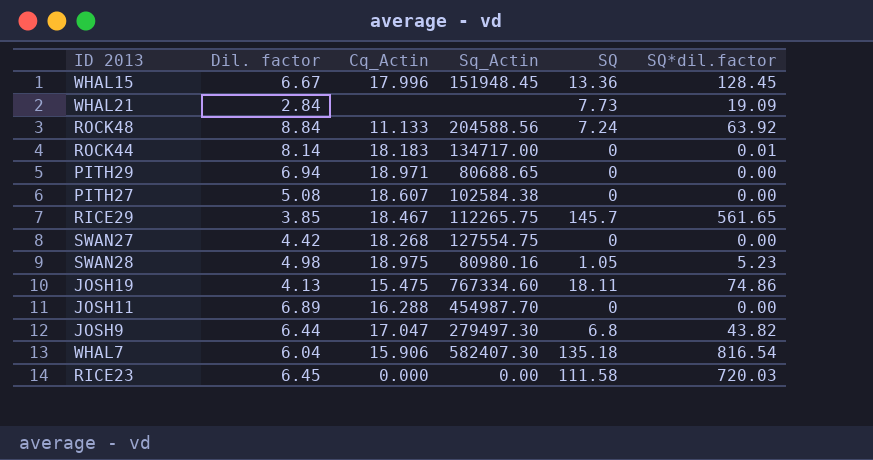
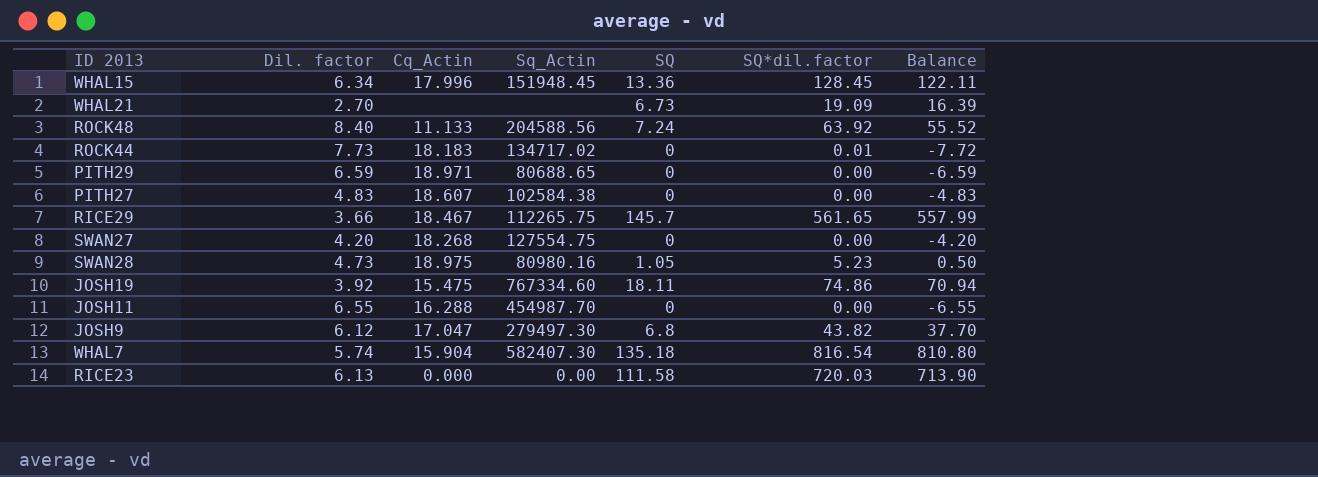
column Balance | formula: none -> [SQ*dil.factor] - [Dil. factor]
WHAL15 | Dil. factor: 6.67 -> 6.34
WHAL21 | Dil. factor: 2.84 -> 2.70
WHAL21 | SQ: 7.73 -> 6.73
ROCK48 | Dil. factor: 8.84 -> 8.40
ROCK44 | Dil. factor: 8.14 -> 7.73
ROCK44 | Sq_Actin: 134717.00 -> 134717.02
PITH29 | Dil. factor: 6.94 -> 6.59
PITH27 | Dil. factor: 5.08 -> 4.83
RICE29 | Dil. factor: 3.85 -> 3.66
SWAN27 | Dil. factor: 4.42 -> 4.20
SWAN28 | Dil. factor: 4.98 -> 4.73
JOSH19 | Dil. factor: 4.13 -> 3.92
JOSH11 | Dil. factor: 6.89 -> 6.55
JOSH9 | Dil. factor: 6.44 -> 6.12
WHAL7 | Dil. factor: 6.04 -> 5.74
WHAL7 | Cq_Actin: 15.906 -> 15.904
RICE23 | Dil. factor: 6.45 -> 6.13

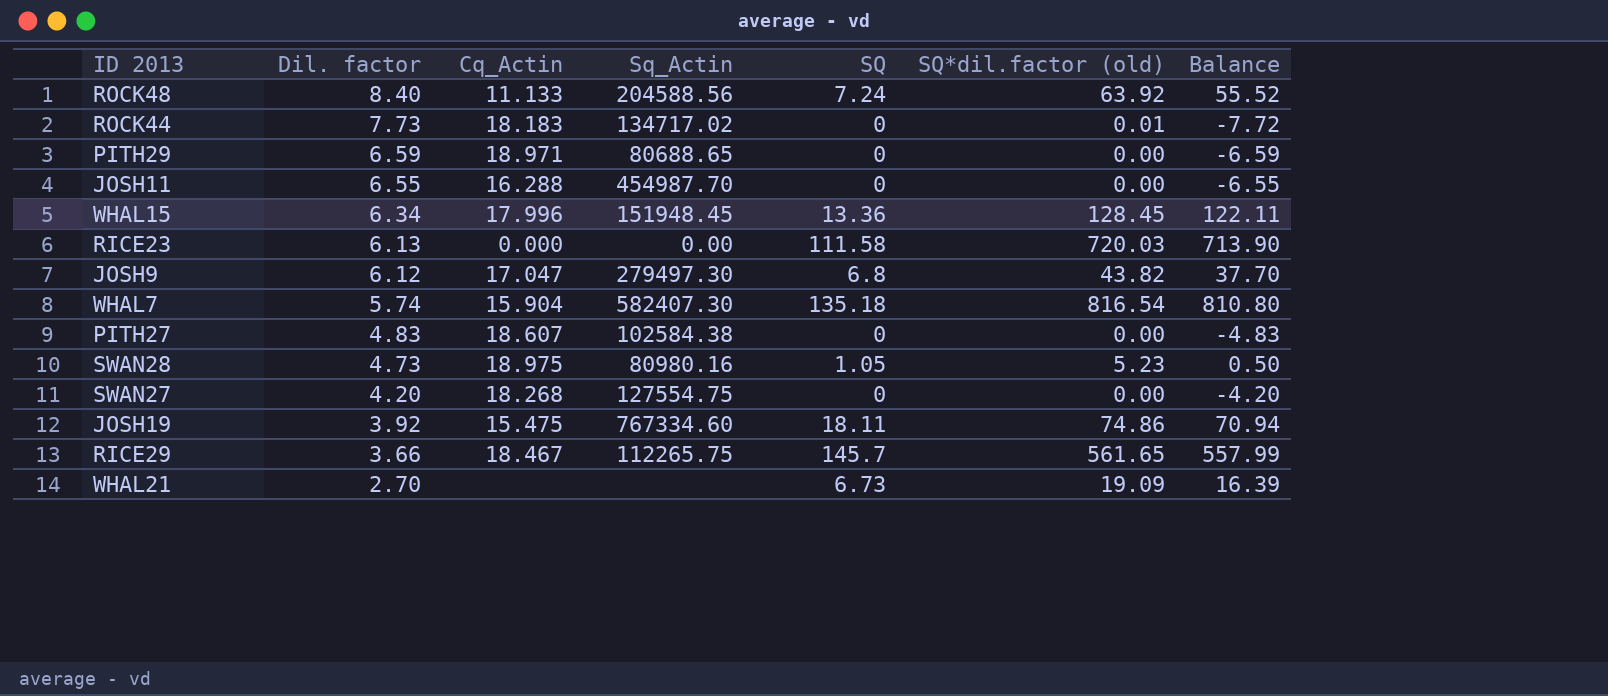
row order: none -> Dil. factor descending
column name: SQ*dil.factor -> SQ*dil.factor (old)

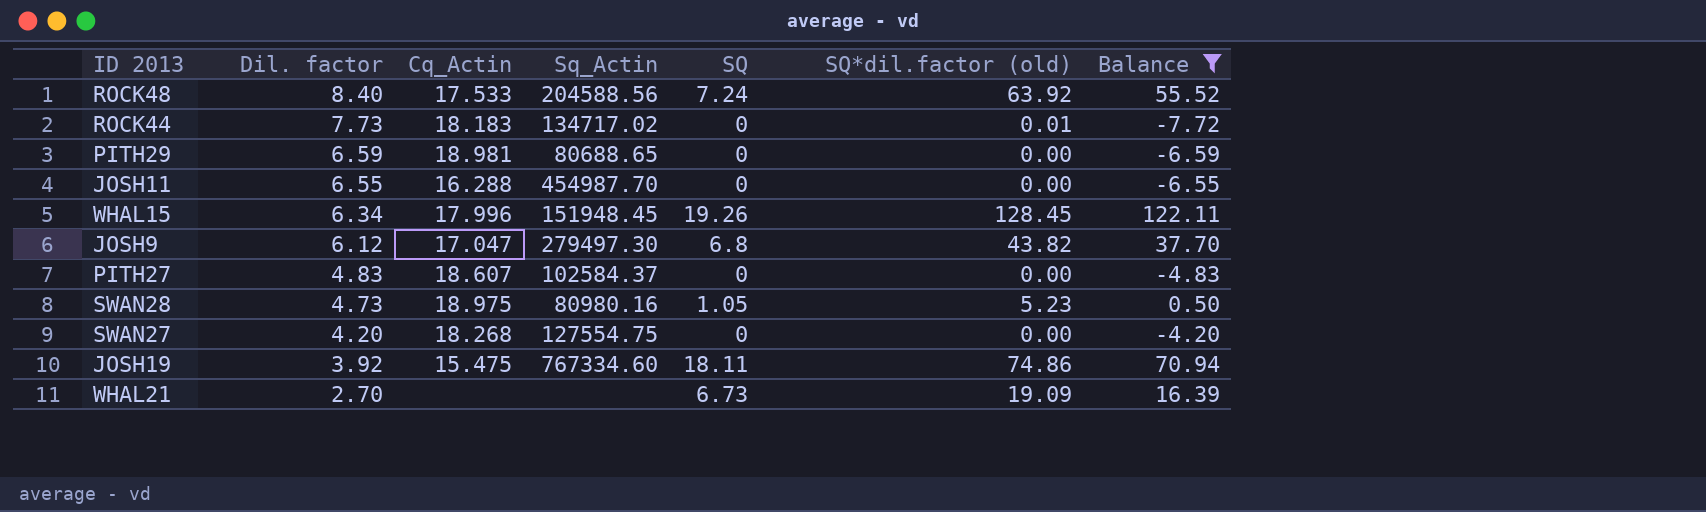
filter: none -> Balance <= 122.11
ROCK48 | Cq_Actin: 11.133 -> 17.533
PITH29 | Cq_Actin: 18.971 -> 18.981
WHAL15 | SQ: 13.36 -> 19.26
PITH27 | Sq_Actin: 102584.38 -> 102584.37

